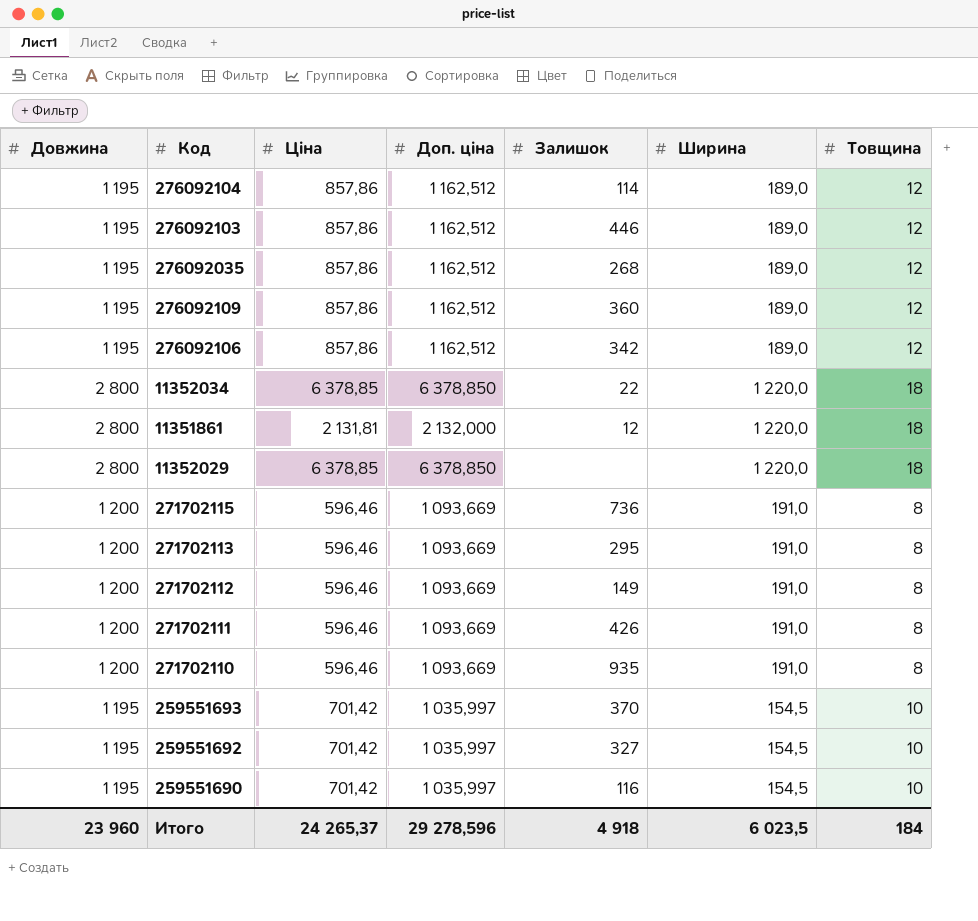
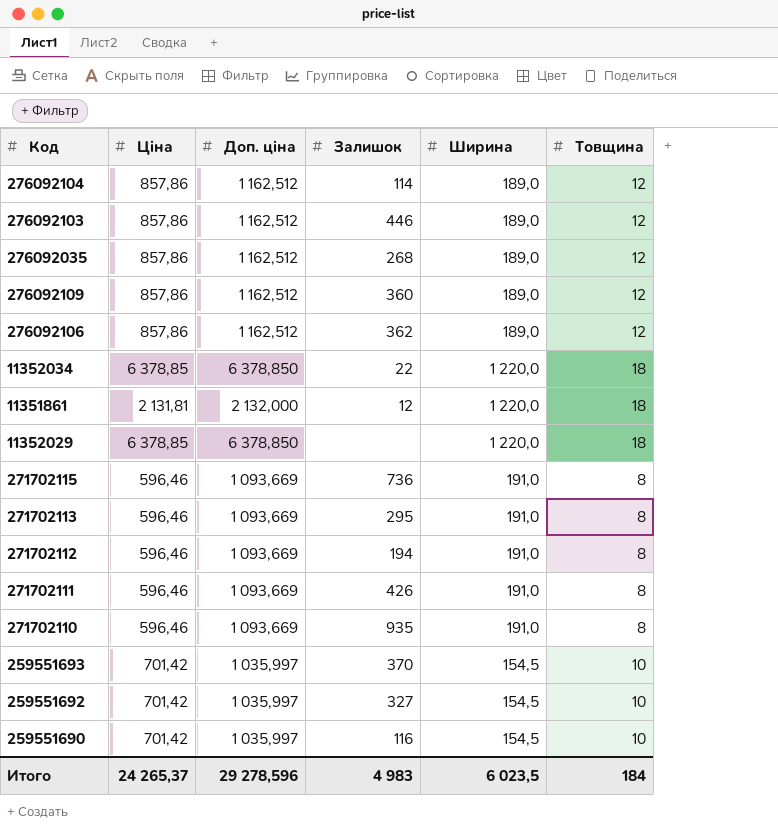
column Довжина | position: 1 -> none
276092106 | Залишок: 342 -> 362
271702112 | Залишок: 149 -> 194
Итого | Залишок: 4 918 -> 4 983

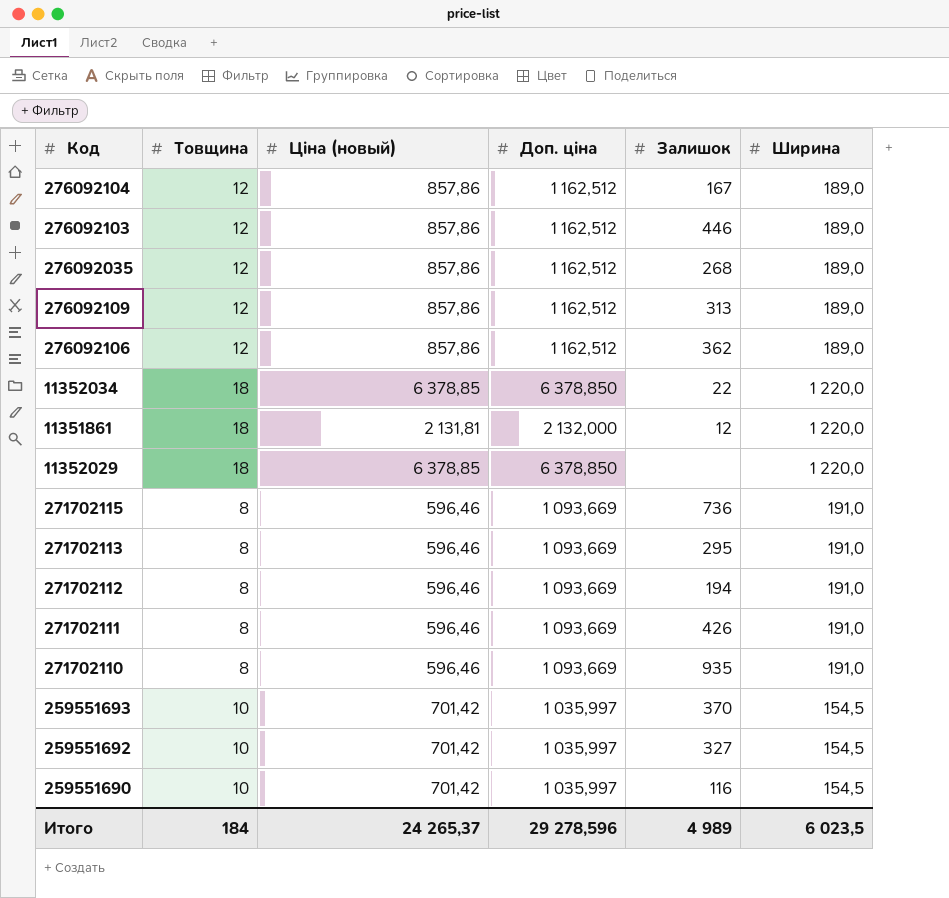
column Товщина | position: 6 -> 2
column name: Ціна -> Ціна (новый)
276092104 | Залишок: 114 -> 167
276092109 | Залишок: 360 -> 313
Итого | Залишок: 4 983 -> 4 989

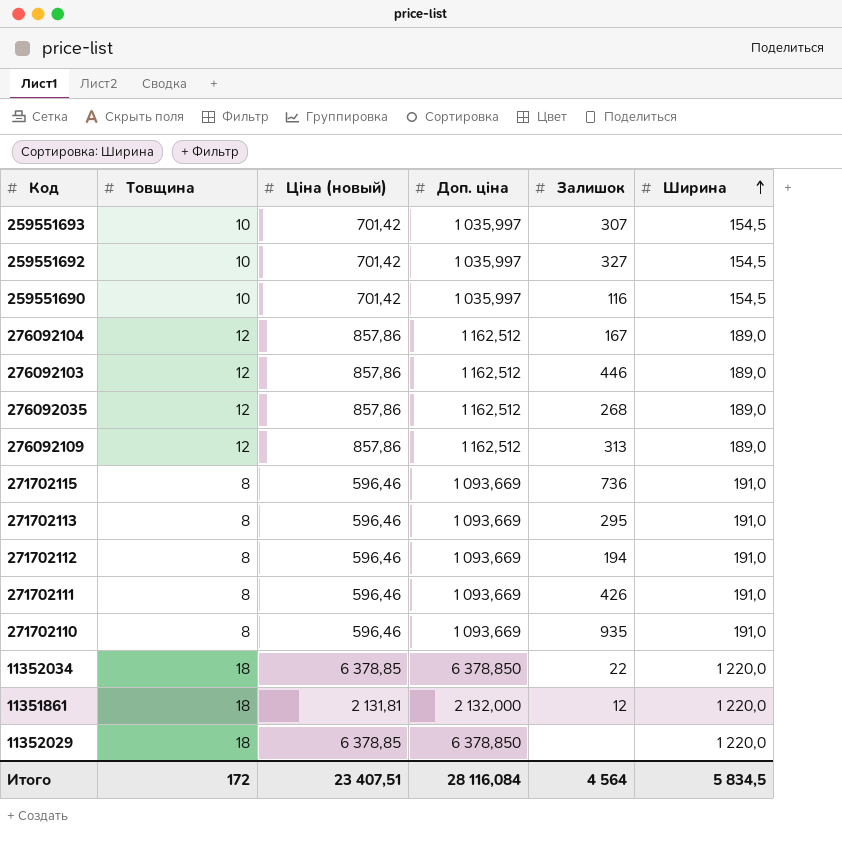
row order: none -> Ширина ascending
row 276092106: 12 | 857,86 | 1 162,512 | 362 | 189,0 -> none
259551693 | Залишок: 370 -> 307
Итого | Товщина: 184 -> 172
Итого | Ціна (новый): 24 265,37 -> 23 407,51
Итого | Доп. ціна: 29 278,596 -> 28 116,084
Итого | Залишок: 4 989 -> 4 564
Итого | Ширина: 6 023,5 -> 5 834,5

